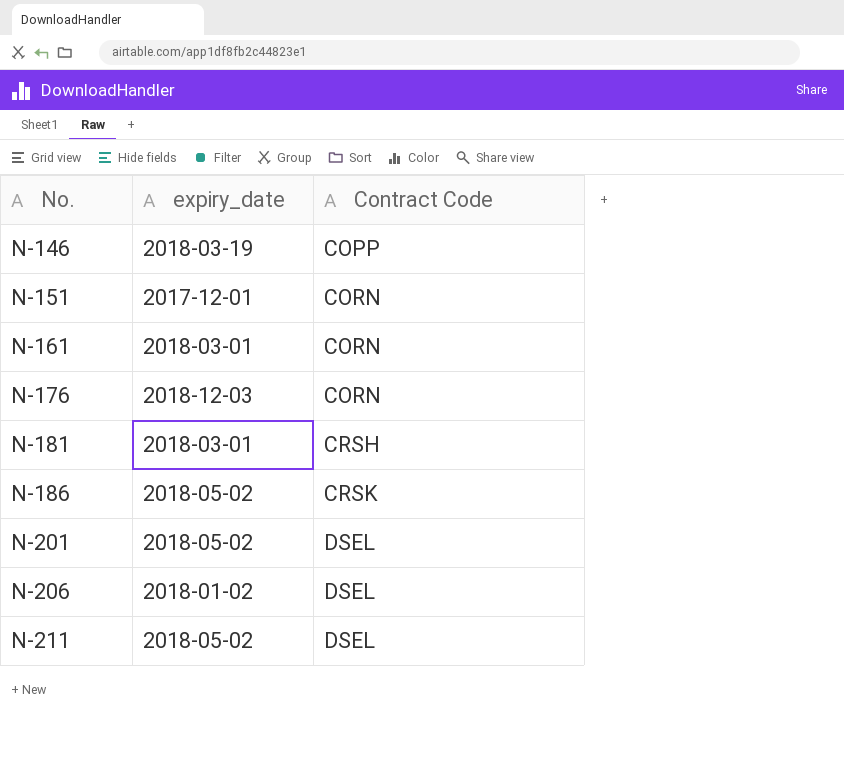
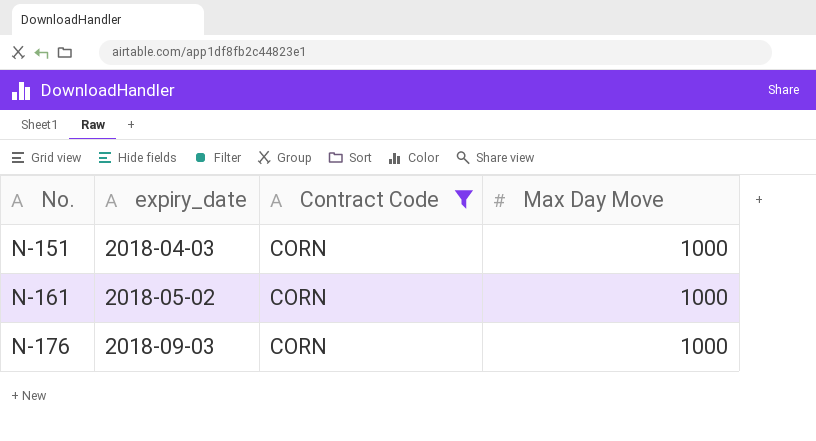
filter: none -> Contract Code = CORN
column Max Day Move | position: none -> 4
N-151 | expiry_date: 2017-12-01 -> 2018-04-03
N-161 | expiry_date: 2018-03-01 -> 2018-05-02
N-176 | expiry_date: 2018-12-03 -> 2018-09-03

